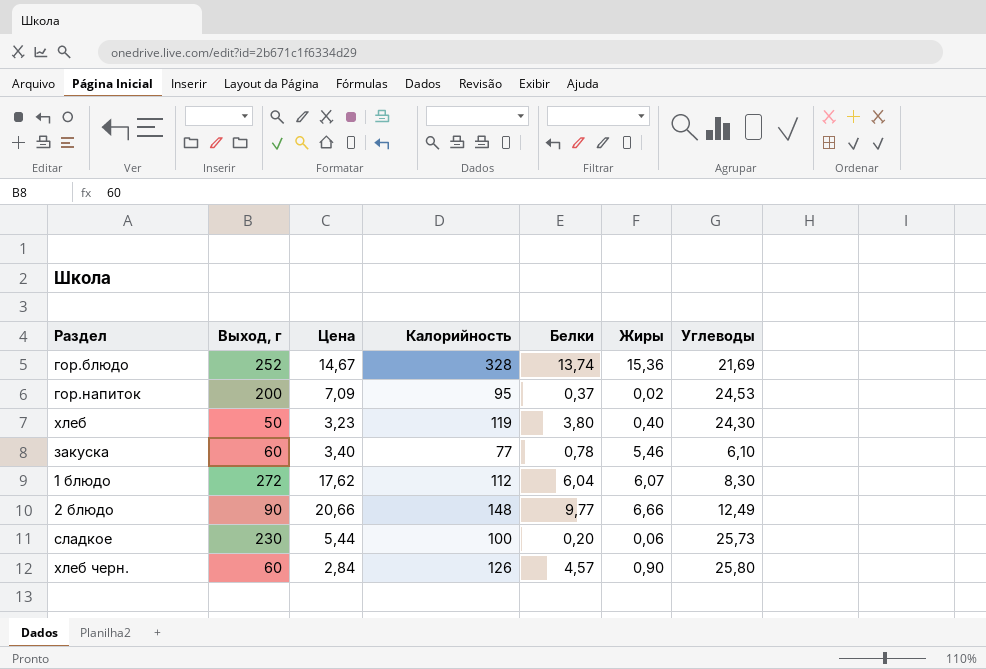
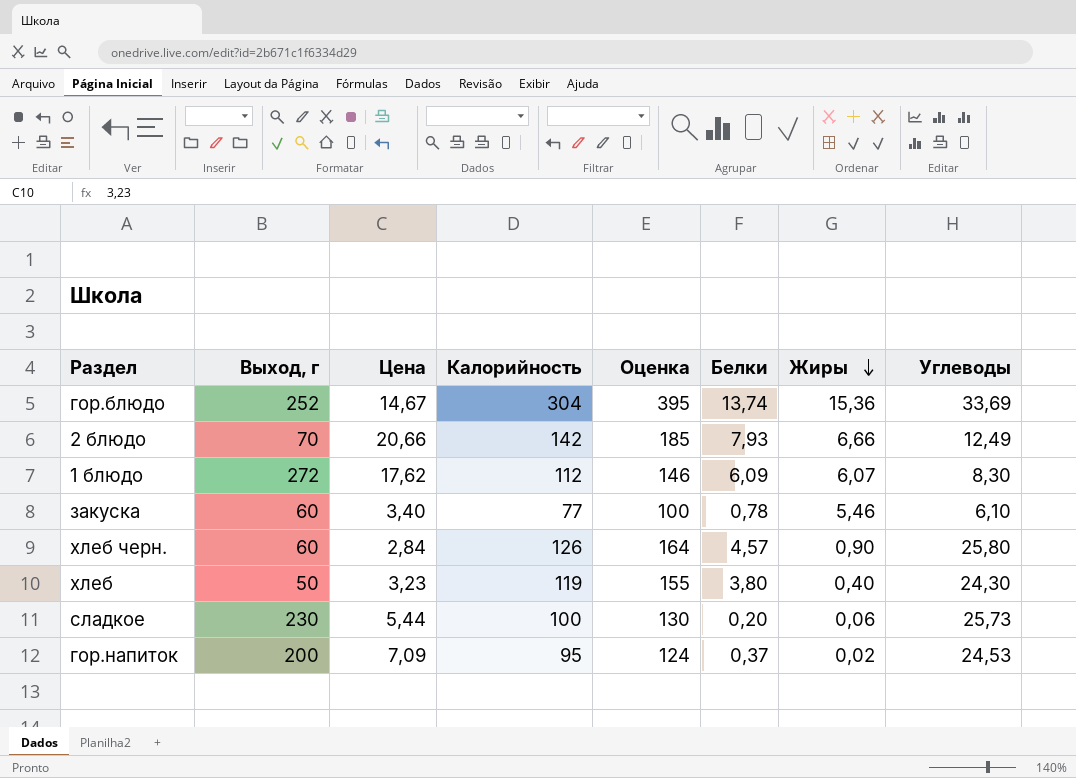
row order: none -> Жиры descending
column Оценка | formula: none -> [Калорийность] * 1,3
гор.блюдо | Калорийность: 328 -> 304
гор.блюдо | Углеводы: 21,69 -> 33,69
2 блюдо | Выход, г: 90 -> 70
2 блюдо | Калорийность: 148 -> 142
2 блюдо | Белки: 9,77 -> 7,93
1 блюдо | Белки: 6,04 -> 6,09

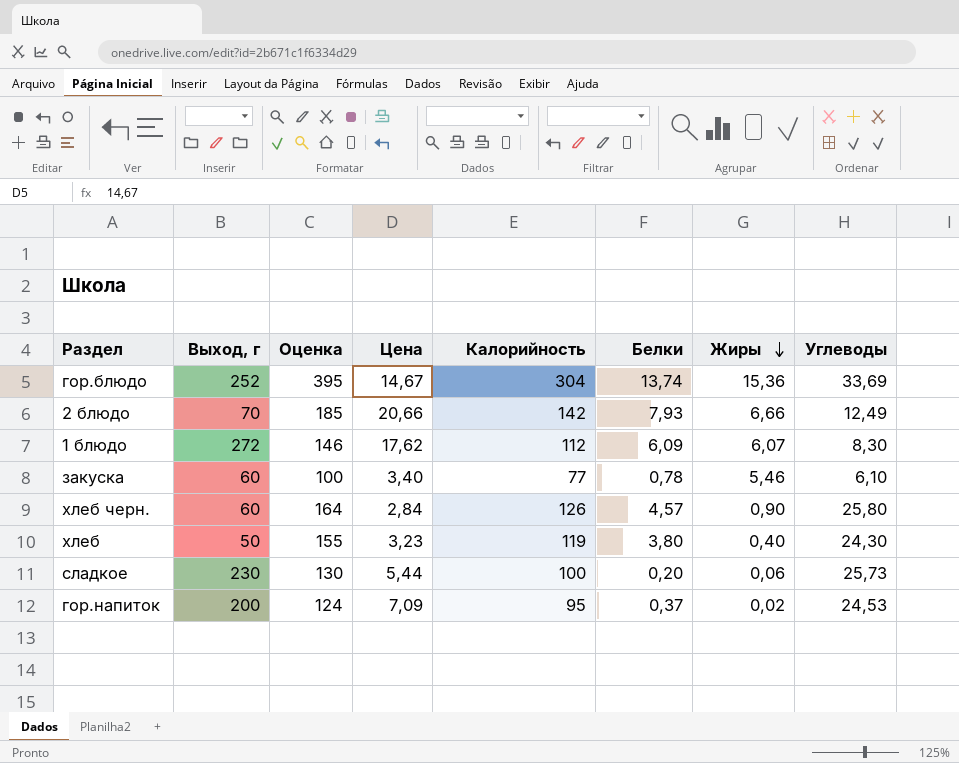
column Оценка | position: 5 -> 3

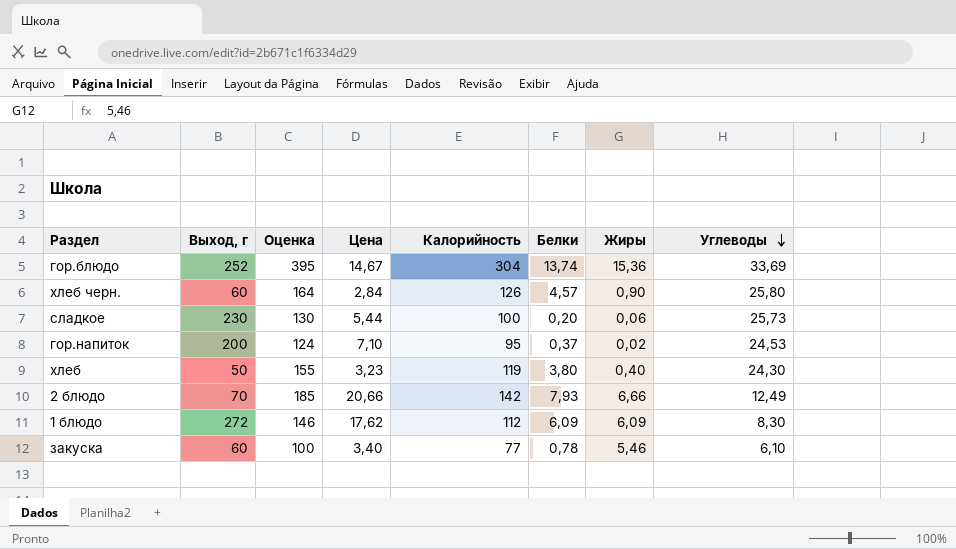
row order: Жиры descending -> Углеводы descending
гор.напиток | Цена: 7,09 -> 7,10
1 блюдо | Жиры: 6,07 -> 6,09

